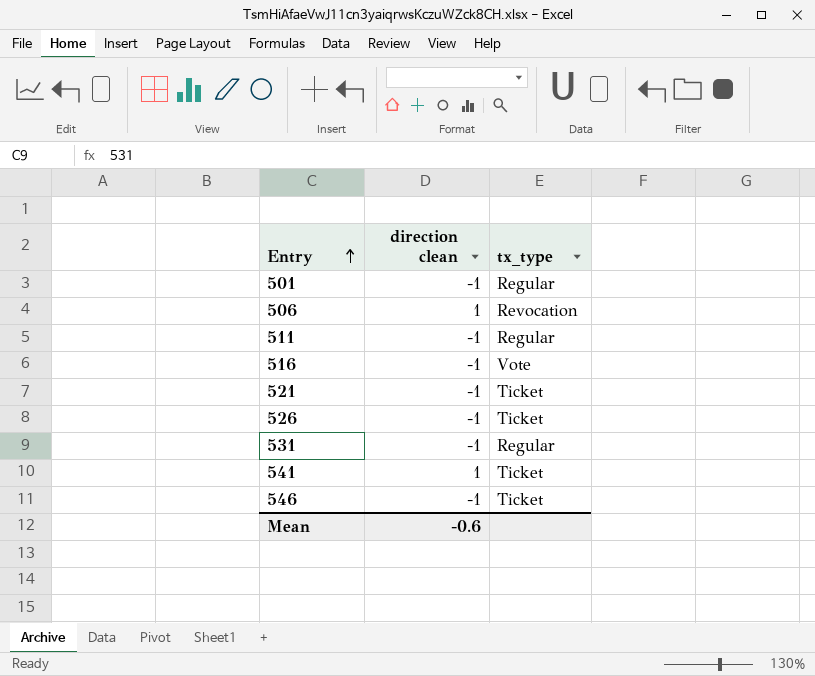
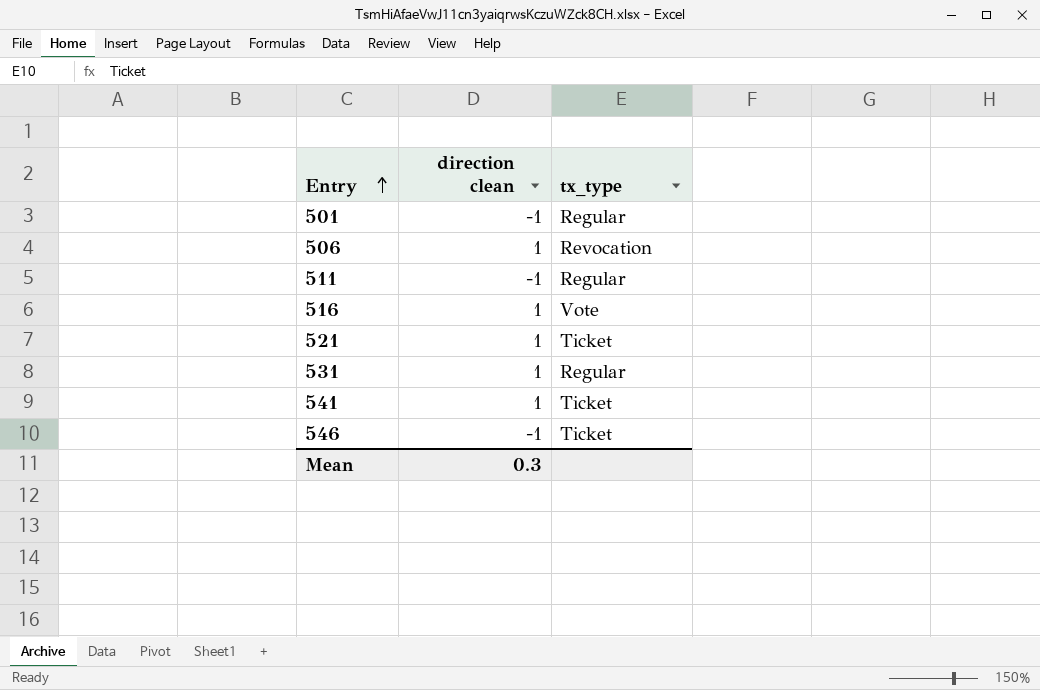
row 526: -1 | Ticket -> none
516 | direction clean: -1 -> 1
521 | direction clean: -1 -> 1
531 | direction clean: -1 -> 1
Mean | direction clean: -0.6 -> 0.3

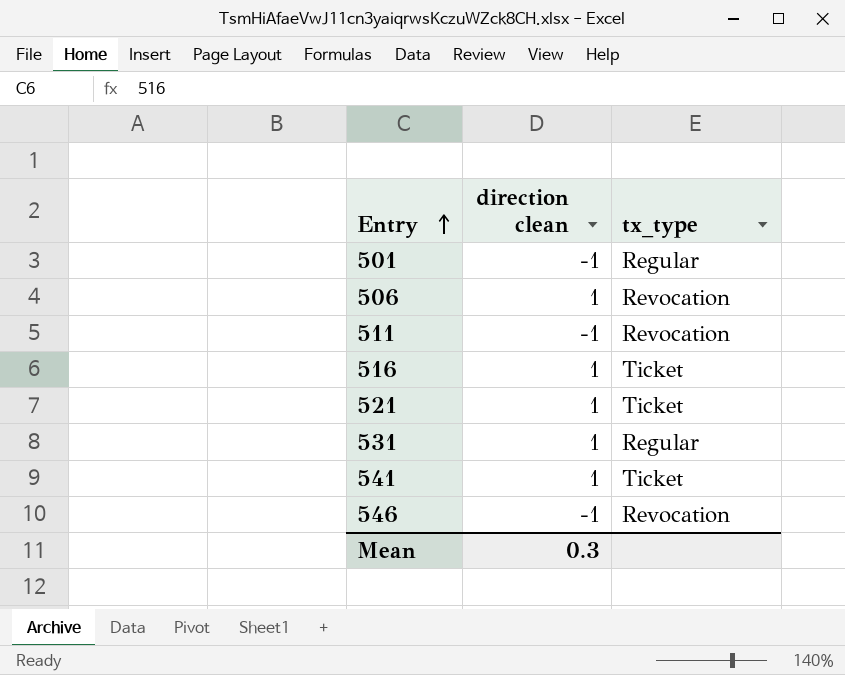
511 | tx_type: Regular -> Revocation
516 | tx_type: Vote -> Ticket
546 | tx_type: Ticket -> Revocation

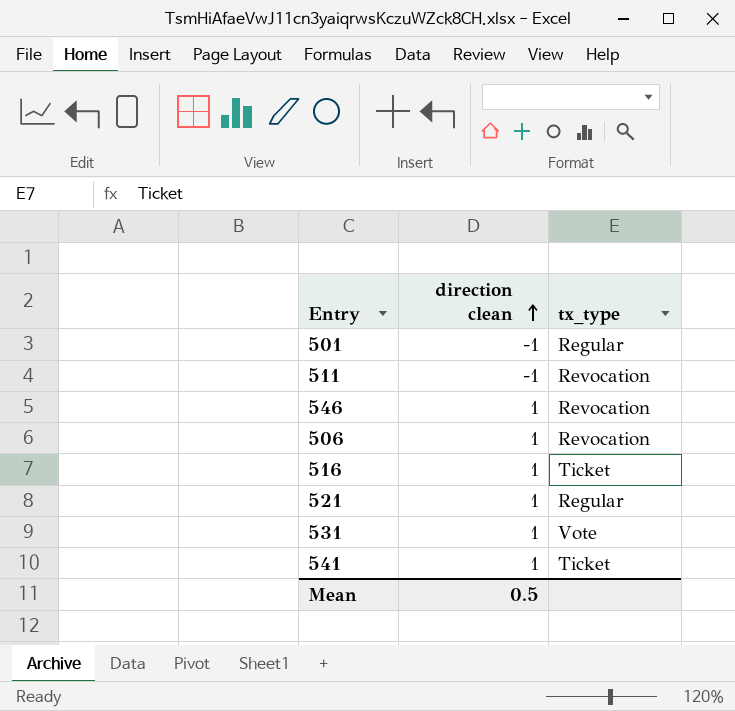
row order: Entry ascending -> direction clean ascending
546 | direction clean: -1 -> 1
521 | tx_type: Ticket -> Regular
531 | tx_type: Regular -> Vote
Mean | direction clean: 0.3 -> 0.5

